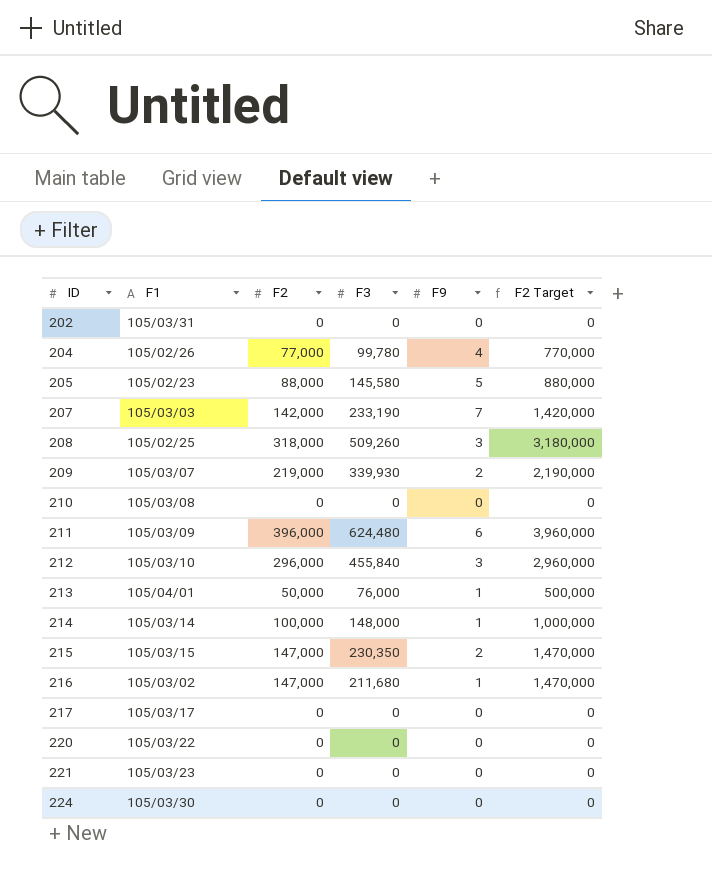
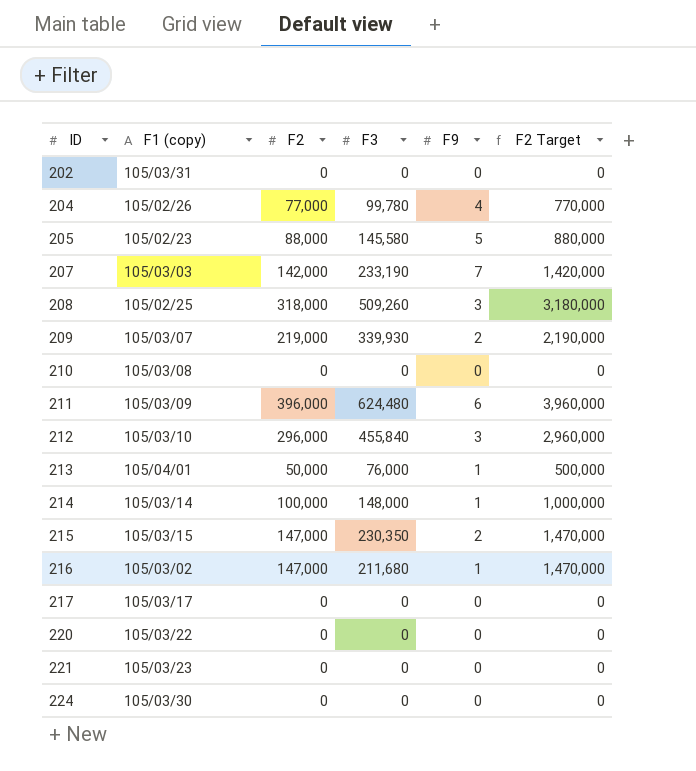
column name: F1 -> F1 (copy)

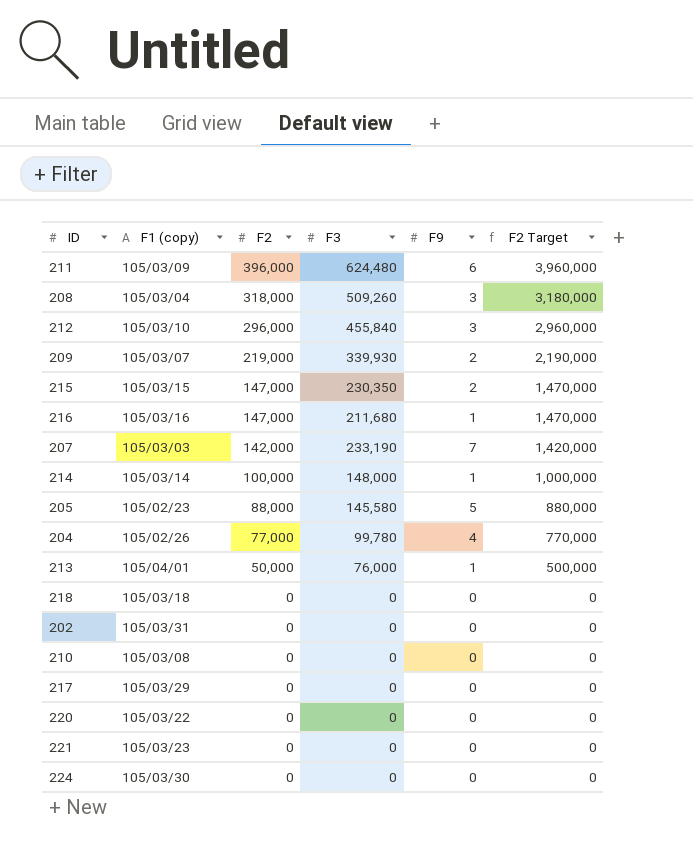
row order: ID ascending -> F2 descending
208 | F1 (copy): 105/02/25 -> 105/03/04
216 | F1 (copy): 105/03/02 -> 105/03/16
row 218: none -> 105/03/18 | 0 | 0 | 0 | 0
217 | F1 (copy): 105/03/17 -> 105/03/29

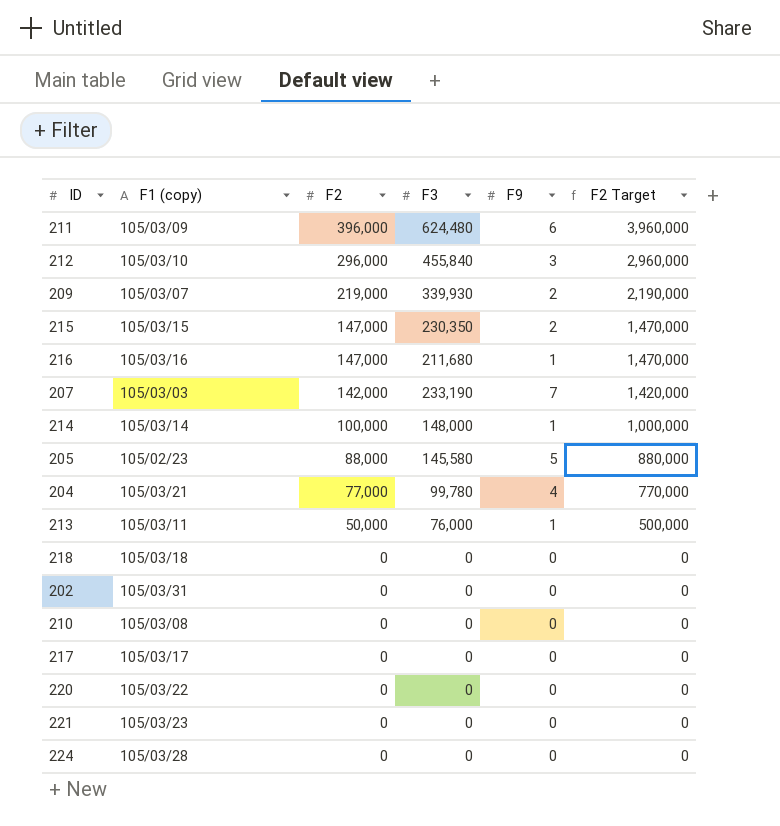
row 208: 105/03/04 | 318,000 | 509,260 | 3 | 3,180,000 -> none
204 | F1 (copy): 105/02/26 -> 105/03/21
213 | F1 (copy): 105/04/01 -> 105/03/11
217 | F1 (copy): 105/03/29 -> 105/03/17
224 | F1 (copy): 105/03/30 -> 105/03/28

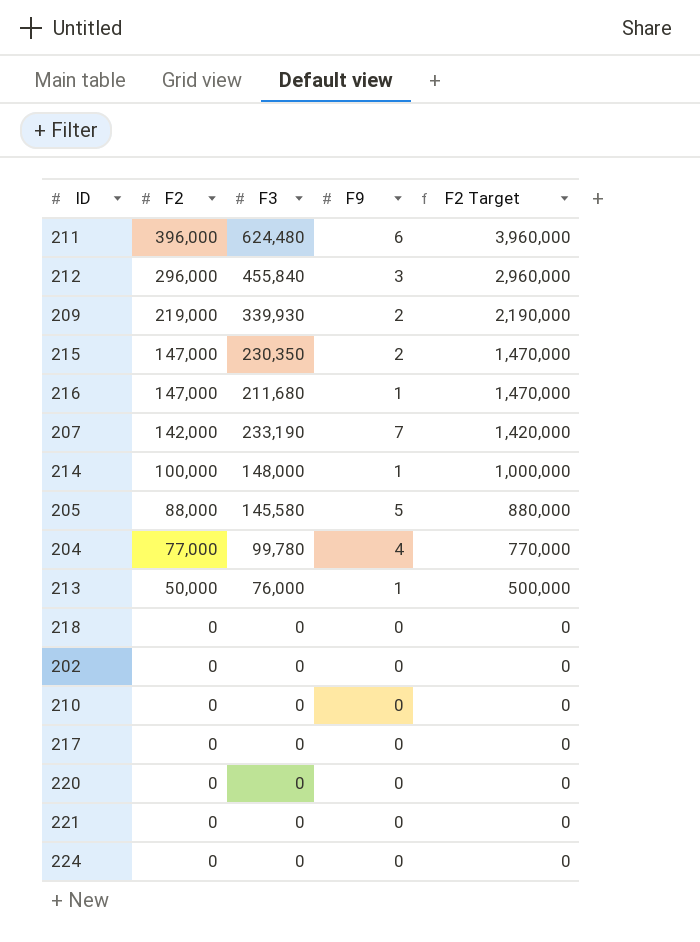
column F1 (copy) | position: 2 -> none

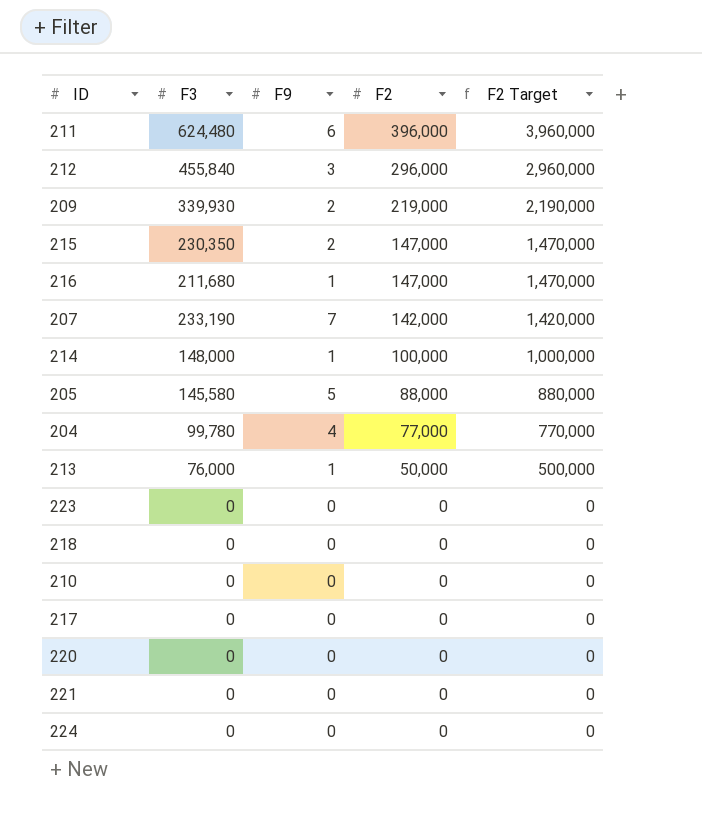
column F2 | position: 2 -> 4
row 202: 0 | 0 | 0 | 0 -> none
row 223: none -> 0 | 0 | 0 | 0

